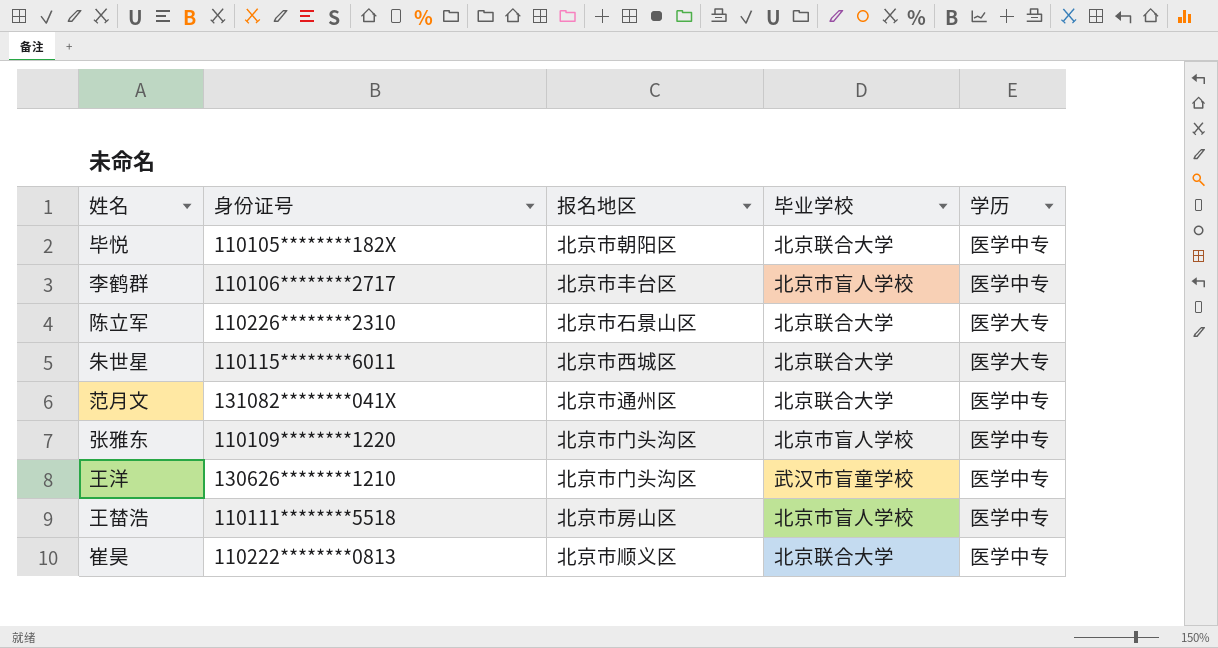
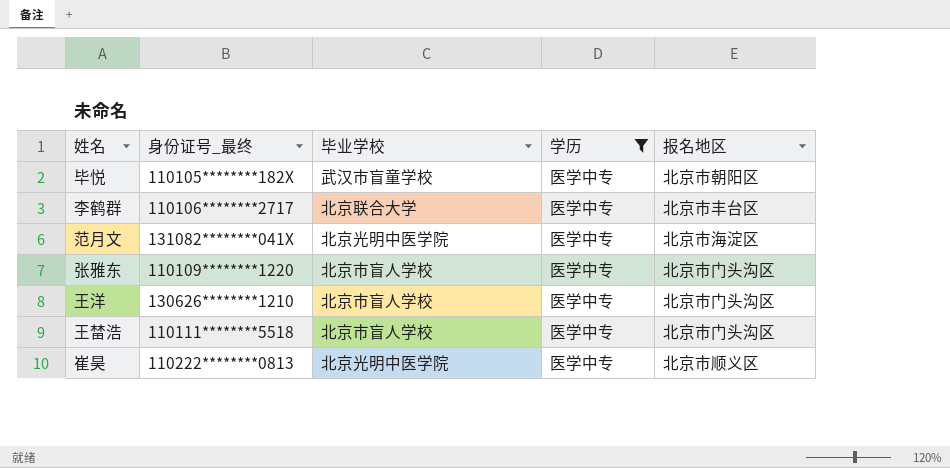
filter: none -> 学历 = 医学中专
column name: 身份证号 -> 身份证号_最终
column 报名地区 | position: 3 -> 5
毕悦 | 毕业学校: 北京联合大学 -> 武汉市盲童学校
李鹤群 | 毕业学校: 北京市盲人学校 -> 北京联合大学
范月文 | 毕业学校: 北京联合大学 -> 北京光明中医学院
范月文 | 报名地区: 北京市通州区 -> 北京市海淀区
王洋 | 毕业学校: 武汉市盲童学校 -> 北京市盲人学校
王榃浩 | 报名地区: 北京市房山区 -> 北京市门头沟区
崔昊 | 毕业学校: 北京联合大学 -> 北京光明中医学院

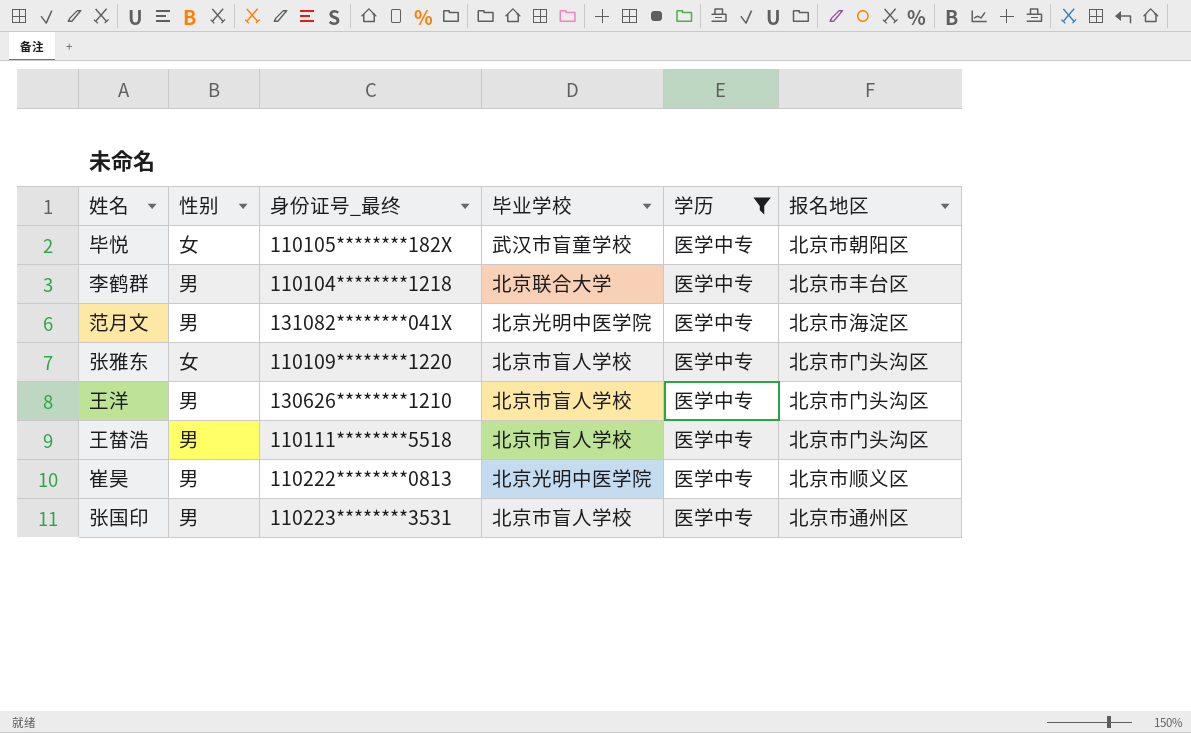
column 性别 | position: none -> 2
李鹤群 | 身份证号_最终: 110106********2717 -> 110104********1218
row 张国印: none -> 男 | 110223********3531 | 北京市盲人学校 | 医学中专 | 北京市通州区

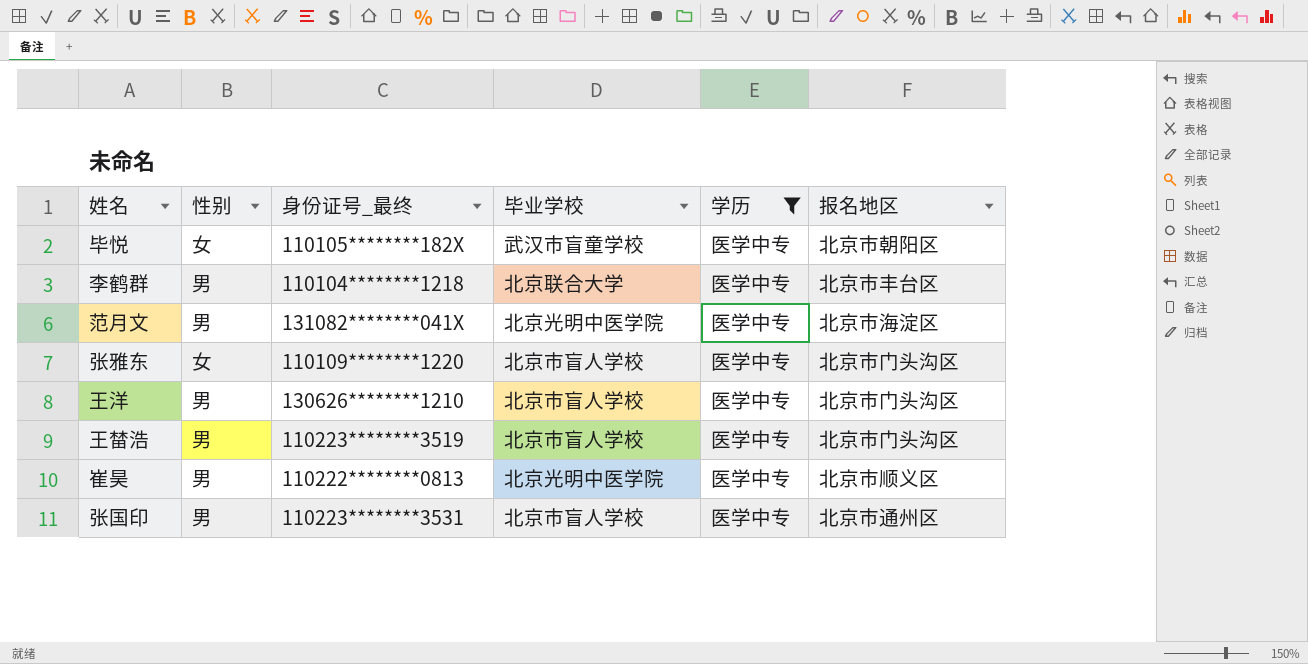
王榃浩 | 身份证号_最终: 110111********5518 -> 110223********3519

